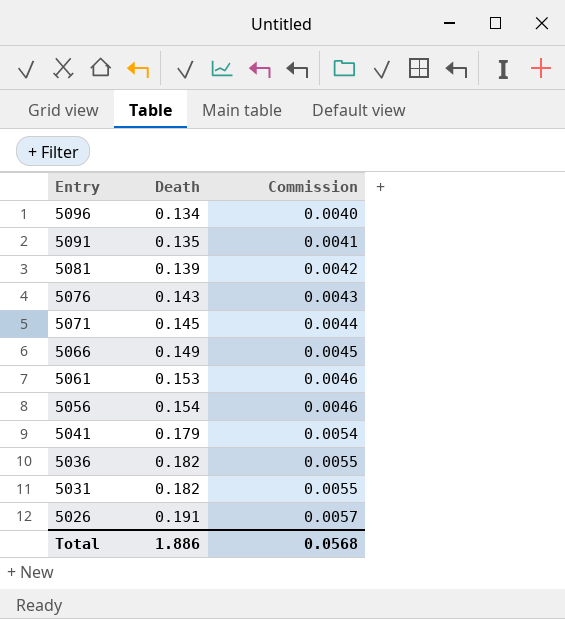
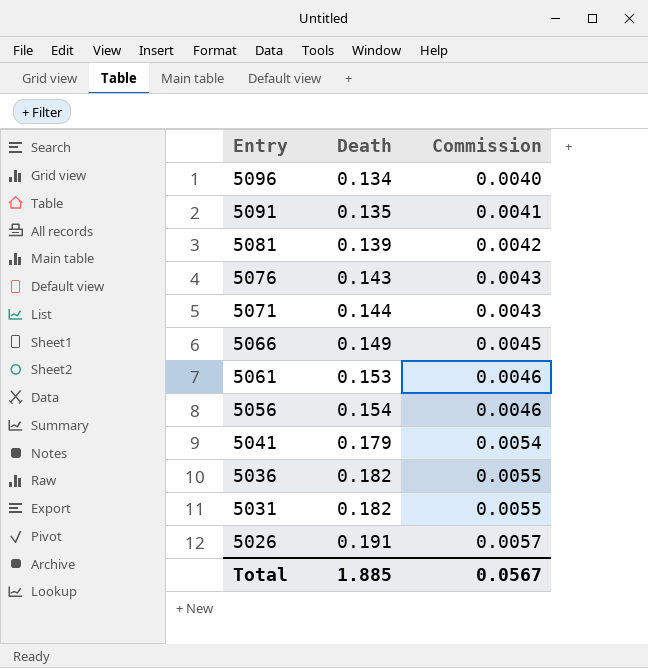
5071 | Death: 0.145 -> 0.144
5071 | Commission: 0.0044 -> 0.0043
Total | Death: 1.886 -> 1.885
Total | Commission: 0.0568 -> 0.0567

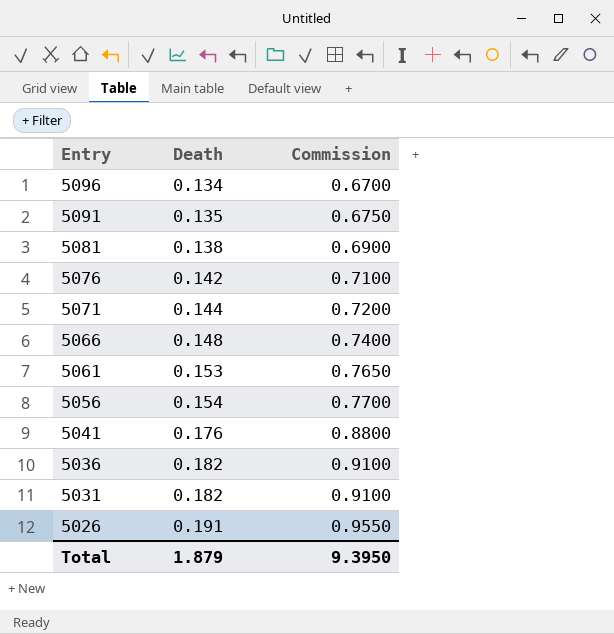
column Commission | formula: [Death] * 0.03 -> [Death] * 5
5081 | Death: 0.139 -> 0.138
5076 | Death: 0.143 -> 0.142
5066 | Death: 0.149 -> 0.148
5041 | Death: 0.179 -> 0.176
Total | Death: 1.885 -> 1.879
Total | Commission: 0.0567 -> 9.3950

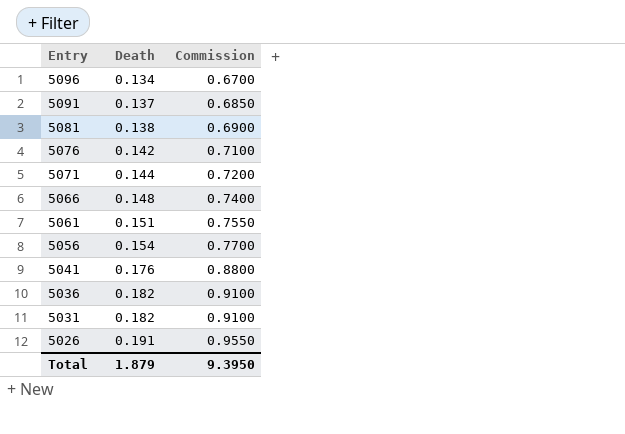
5091 | Death: 0.135 -> 0.137
5091 | Commission: 0.6750 -> 0.6850
5061 | Death: 0.153 -> 0.151
5061 | Commission: 0.7650 -> 0.7550

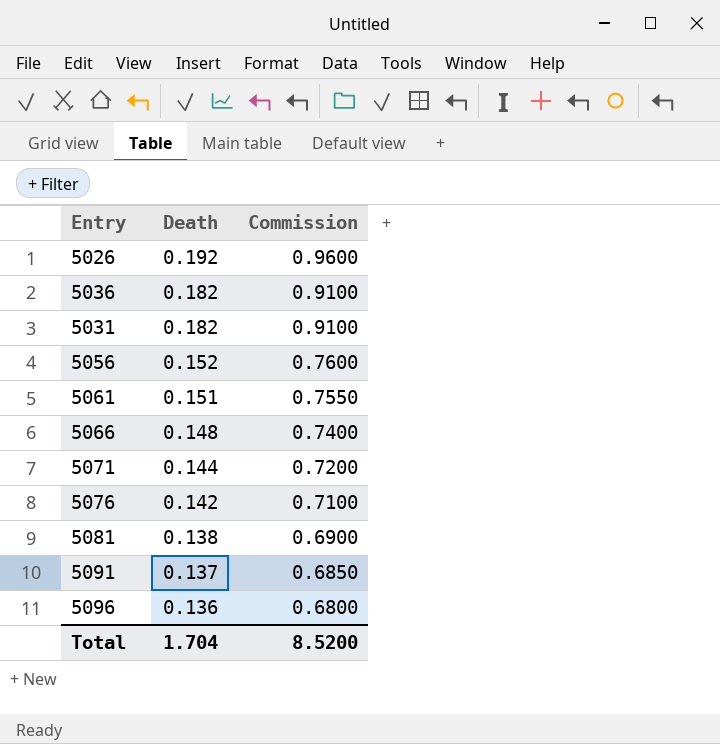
row order: Entry descending -> Death descending
row 5041: 0.176 | 0.8800 -> none
5026 | Death: 0.191 -> 0.192
5026 | Commission: 0.9550 -> 0.9600
5056 | Death: 0.154 -> 0.152
5056 | Commission: 0.7700 -> 0.7600
5096 | Death: 0.134 -> 0.136
5096 | Commission: 0.6700 -> 0.6800
Total | Death: 1.879 -> 1.704
Total | Commission: 9.3950 -> 8.5200

